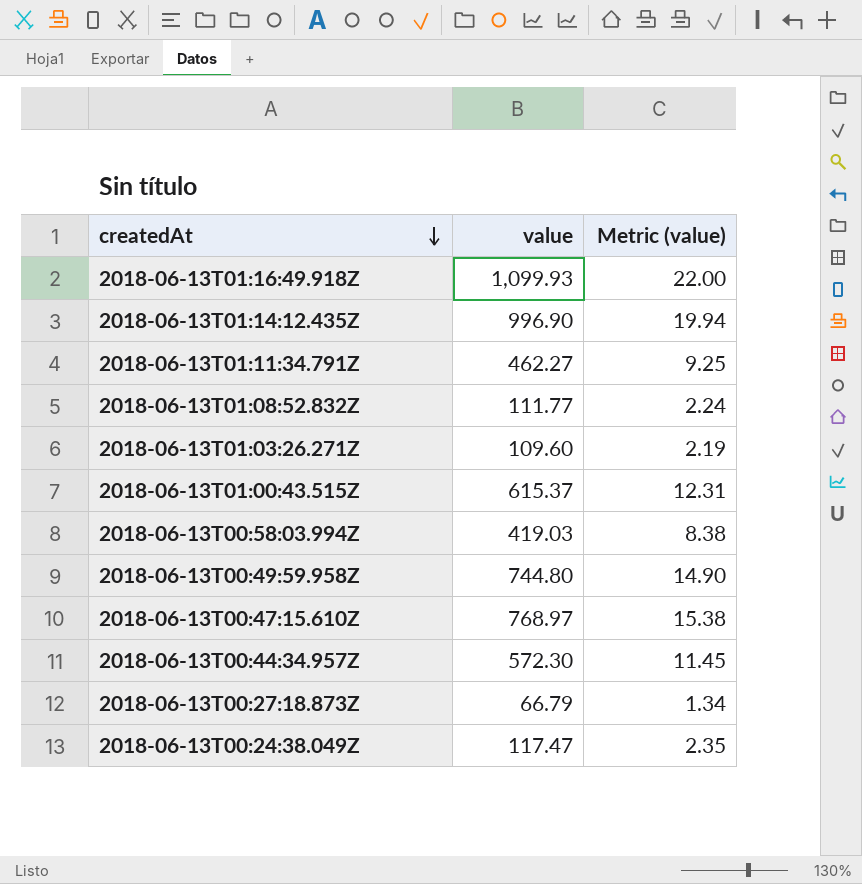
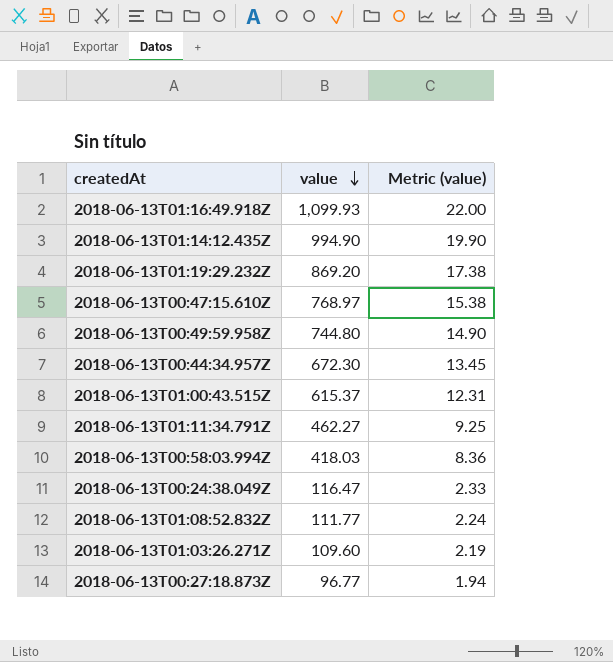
row order: createdAt descending -> value descending
2018-06-13T01:14:12.435Z | value: 996.90 -> 994.90
2018-06-13T01:14:12.435Z | Metric (value): 19.94 -> 19.90
row 2018-06-13T01:19:29.232Z: none -> 869.20 | 17.38
2018-06-13T00:44:34.957Z | value: 572.30 -> 672.30
2018-06-13T00:44:34.957Z | Metric (value): 11.45 -> 13.45
2018-06-13T00:58:03.994Z | value: 419.03 -> 418.03
2018-06-13T00:58:03.994Z | Metric (value): 8.38 -> 8.36
2018-06-13T00:24:38.049Z | value: 117.47 -> 116.47
2018-06-13T00:24:38.049Z | Metric (value): 2.35 -> 2.33
2018-06-13T00:27:18.873Z | value: 66.79 -> 96.77
2018-06-13T00:27:18.873Z | Metric (value): 1.34 -> 1.94

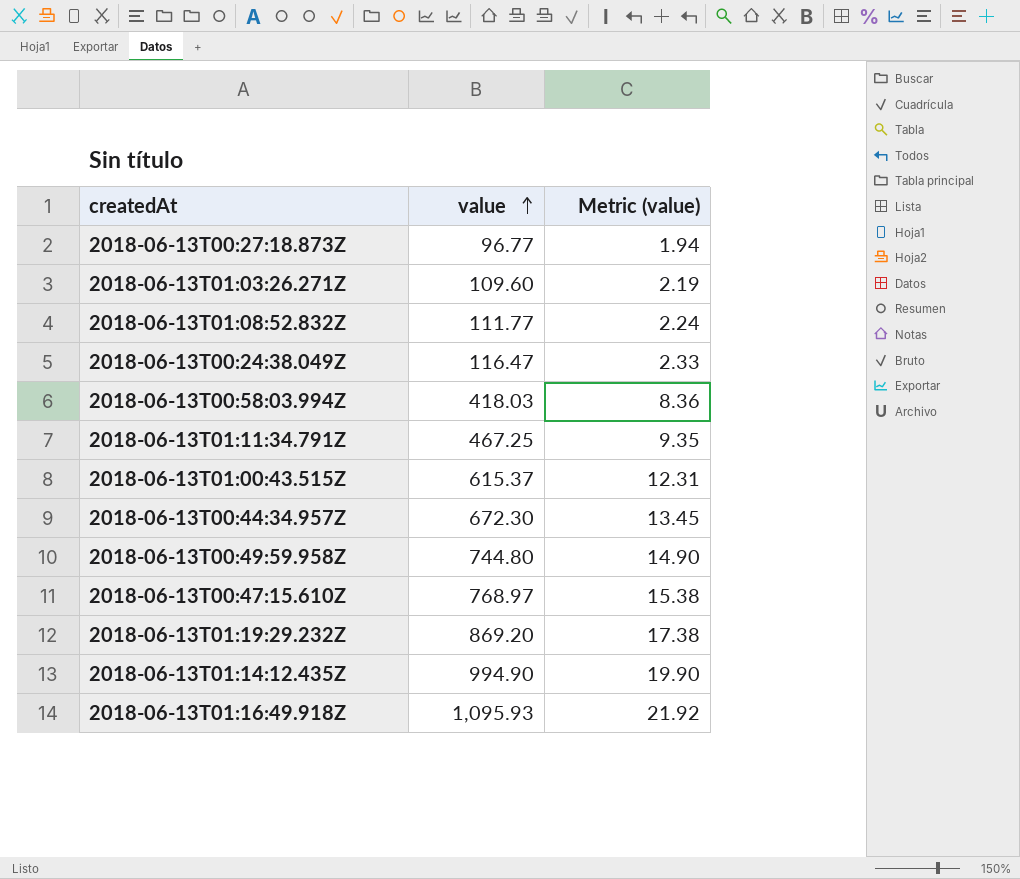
row order: value descending -> value ascending
2018-06-13T01:11:34.791Z | value: 462.27 -> 467.25
2018-06-13T01:11:34.791Z | Metric (value): 9.25 -> 9.35
2018-06-13T01:16:49.918Z | value: 1,099.93 -> 1,095.93
2018-06-13T01:16:49.918Z | Metric (value): 22.00 -> 21.92

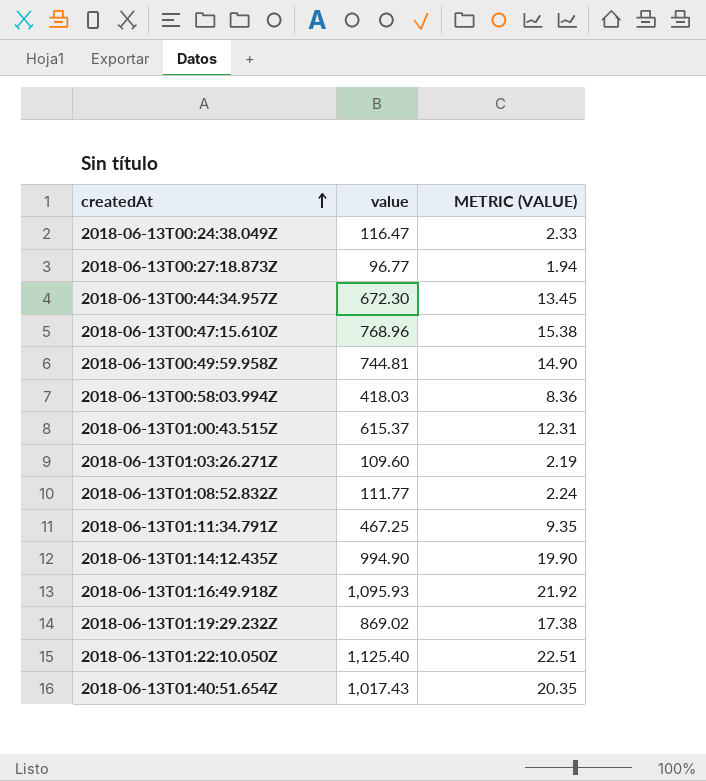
row order: value ascending -> createdAt ascending
column name: Metric (value) -> METRIC (VALUE)
2018-06-13T00:47:15.610Z | value: 768.97 -> 768.96
2018-06-13T00:49:59.958Z | value: 744.80 -> 744.81
2018-06-13T01:19:29.232Z | value: 869.20 -> 869.02
row 2018-06-13T01:22:10.050Z: none -> 1,125.40 | 22.51
row 2018-06-13T01:40:51.654Z: none -> 1,017.43 | 20.35

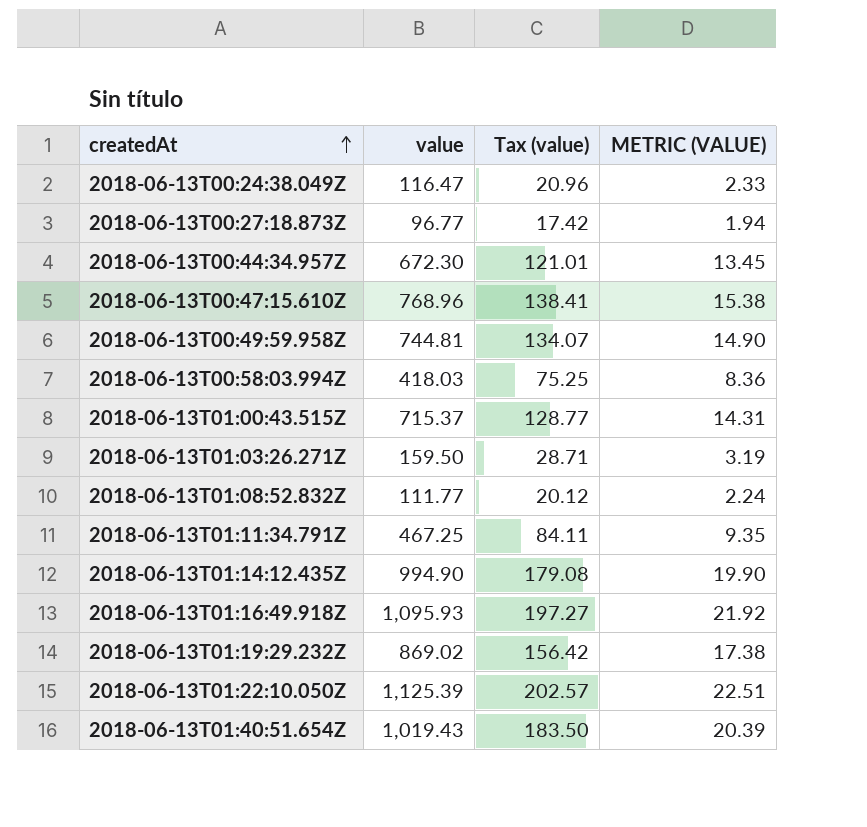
column Tax (value) | formula: none -> [value] * 0.18
2018-06-13T01:00:43.515Z | value: 615.37 -> 715.37
2018-06-13T01:00:43.515Z | METRIC (VALUE): 12.31 -> 14.31
2018-06-13T01:03:26.271Z | value: 109.60 -> 159.50
2018-06-13T01:03:26.271Z | METRIC (VALUE): 2.19 -> 3.19
2018-06-13T01:22:10.050Z | value: 1,125.40 -> 1,125.39
2018-06-13T01:40:51.654Z | value: 1,017.43 -> 1,019.43
2018-06-13T01:40:51.654Z | METRIC (VALUE): 20.35 -> 20.39

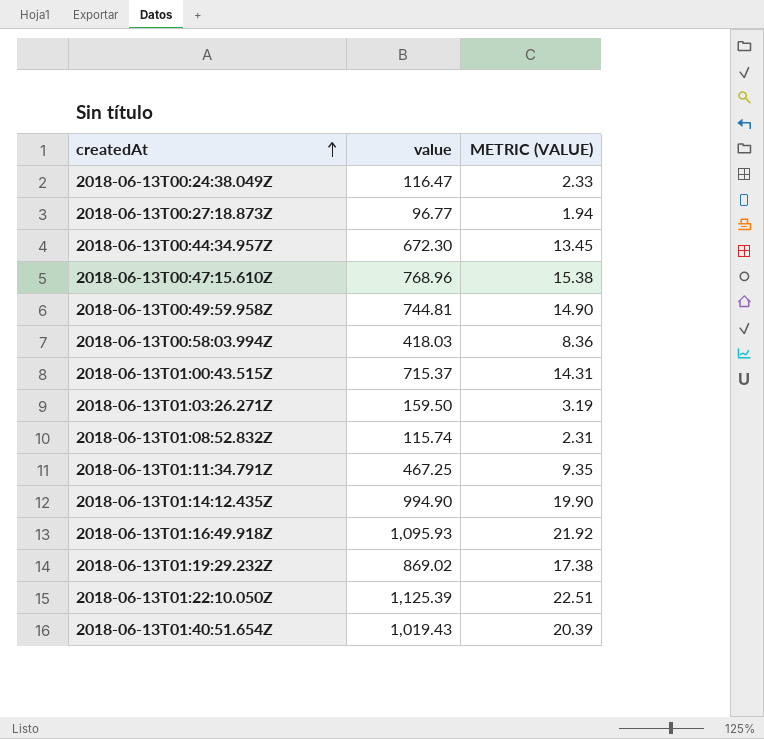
column Tax (value) | formula: [value] * 0.18 -> none
2018-06-13T01:08:52.832Z | value: 111.77 -> 115.74
2018-06-13T01:08:52.832Z | METRIC (VALUE): 2.24 -> 2.31

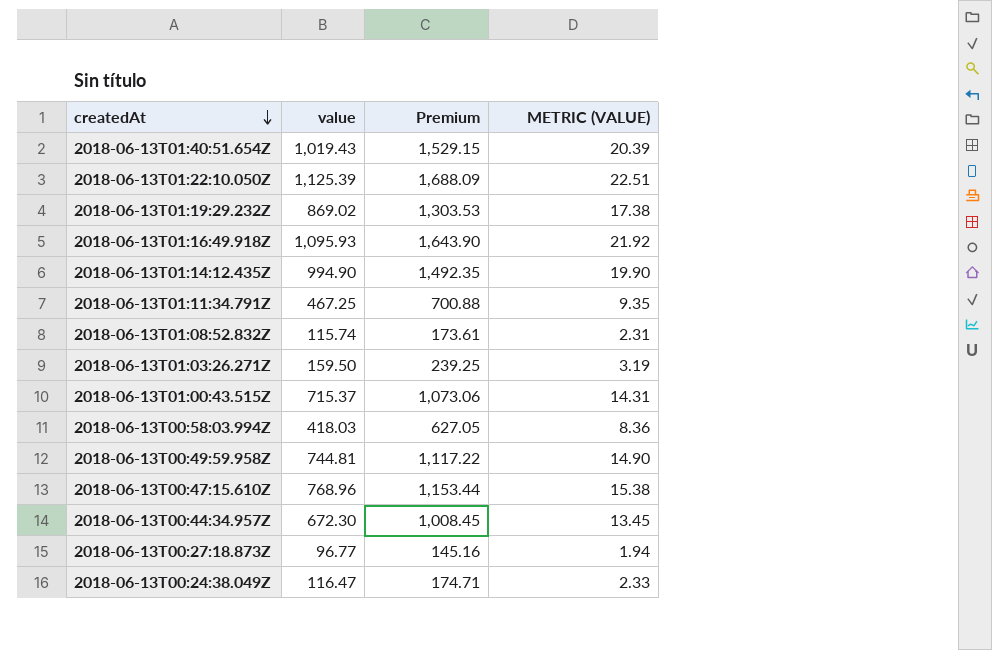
row order: createdAt ascending -> createdAt descending
column Premium | formula: none -> [value] * 1.5

